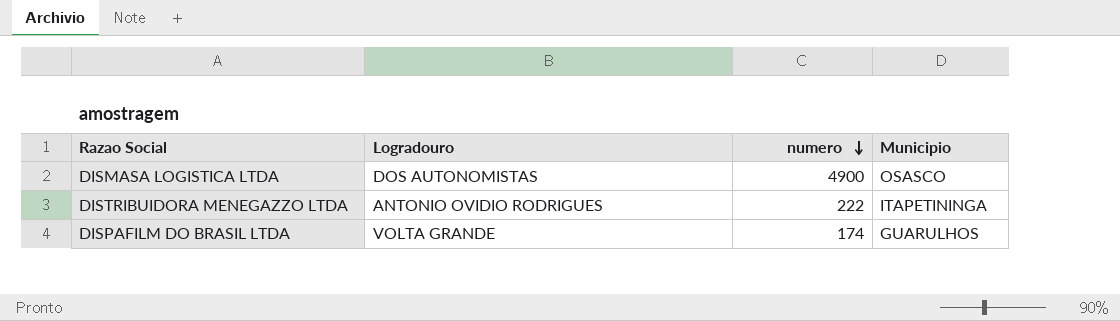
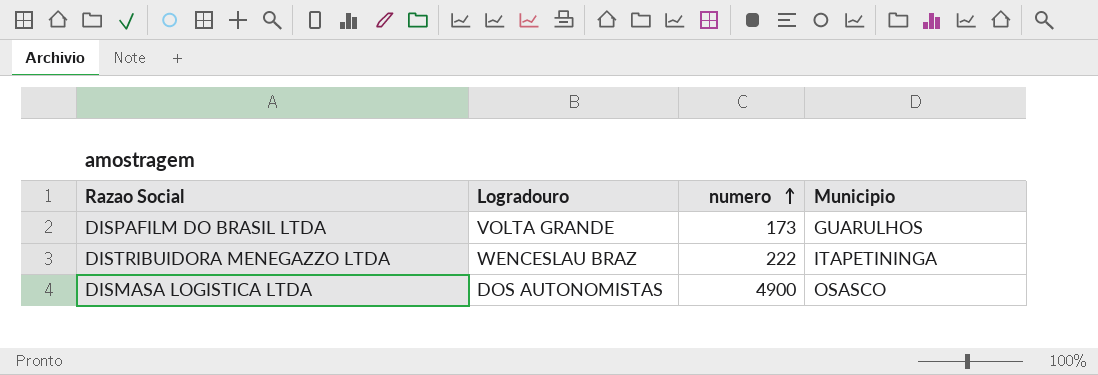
row order: numero descending -> numero ascending
DISPAFILM DO BRASIL LTDA | numero: 174 -> 173
DISTRIBUIDORA MENEGAZZO LTDA | Logradouro: ANTONIO OVIDIO RODRIGUES -> WENCESLAU BRAZ

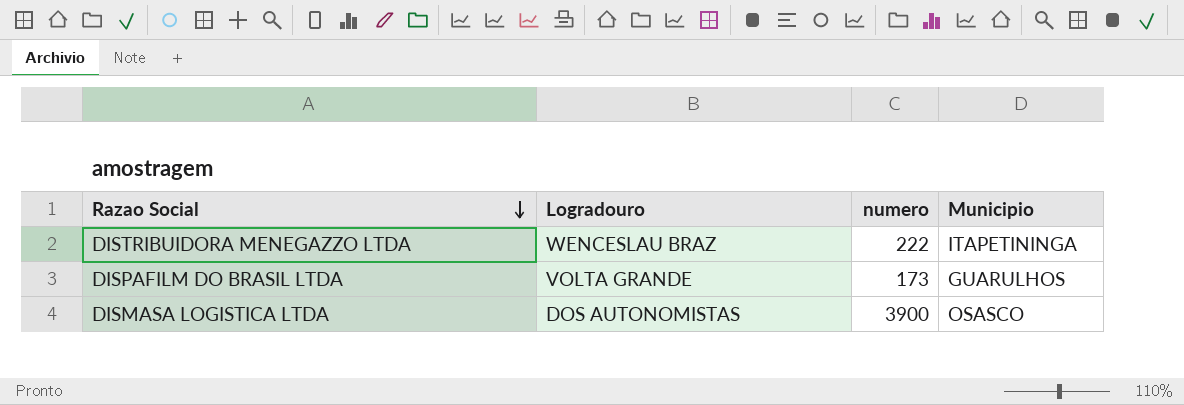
row order: numero ascending -> Razao Social descending
DISMASA LOGISTICA LTDA | numero: 4900 -> 3900

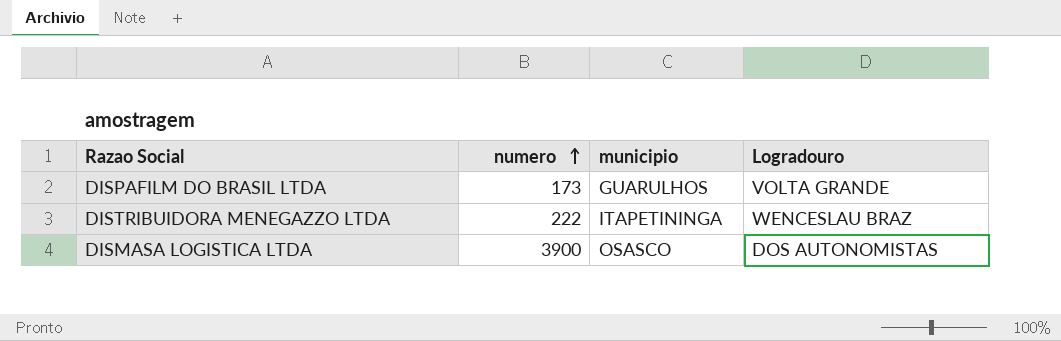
row order: Razao Social descending -> numero ascending
column name: Municipio -> municipio
column Logradouro | position: 2 -> 4

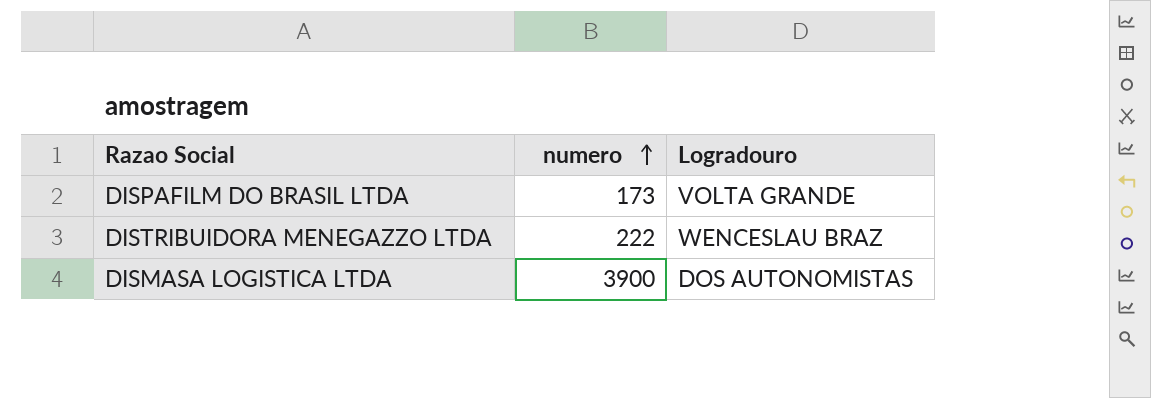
column municipio | position: 3 -> none

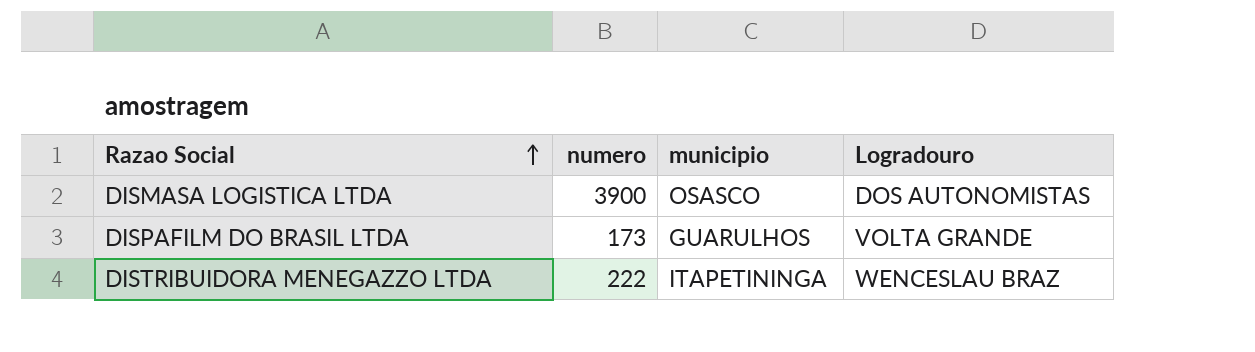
row order: numero ascending -> Razao Social ascending
column municipio | position: none -> 3

